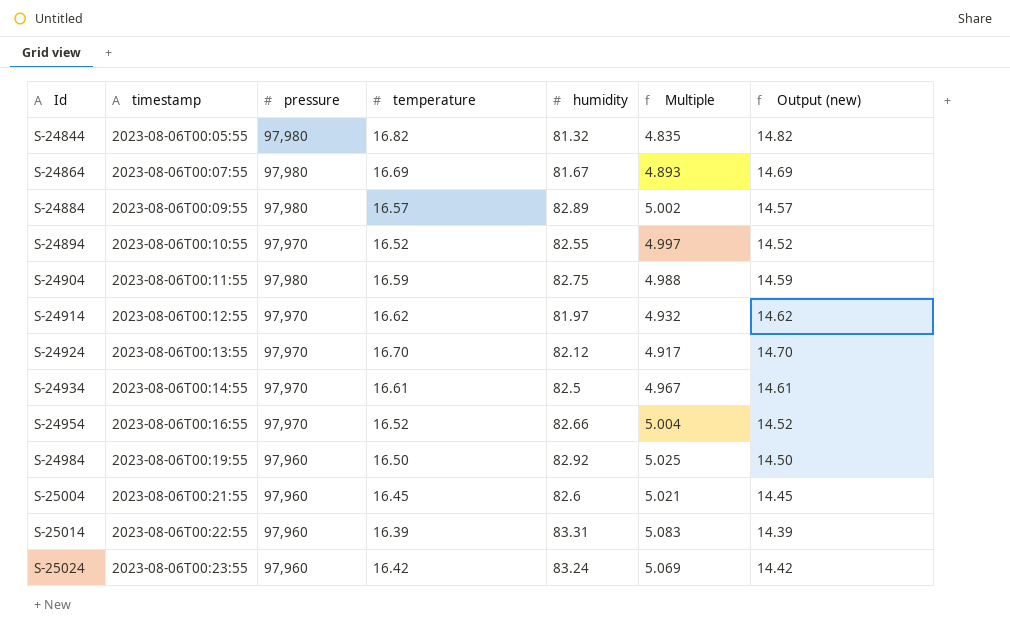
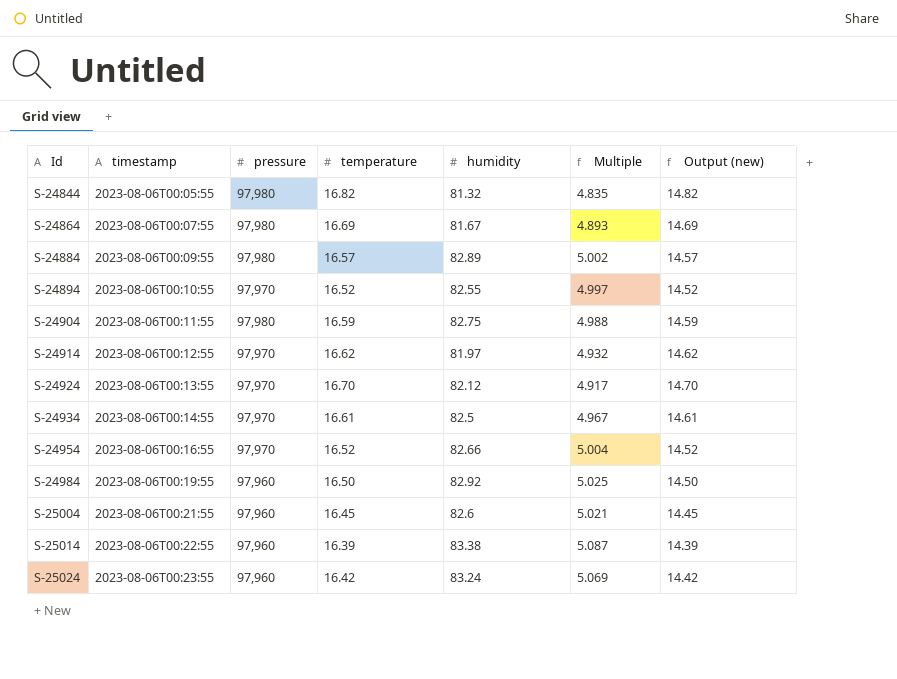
S-25014 | humidity: 83.31 -> 83.38
S-25014 | Multiple: 5.083 -> 5.087

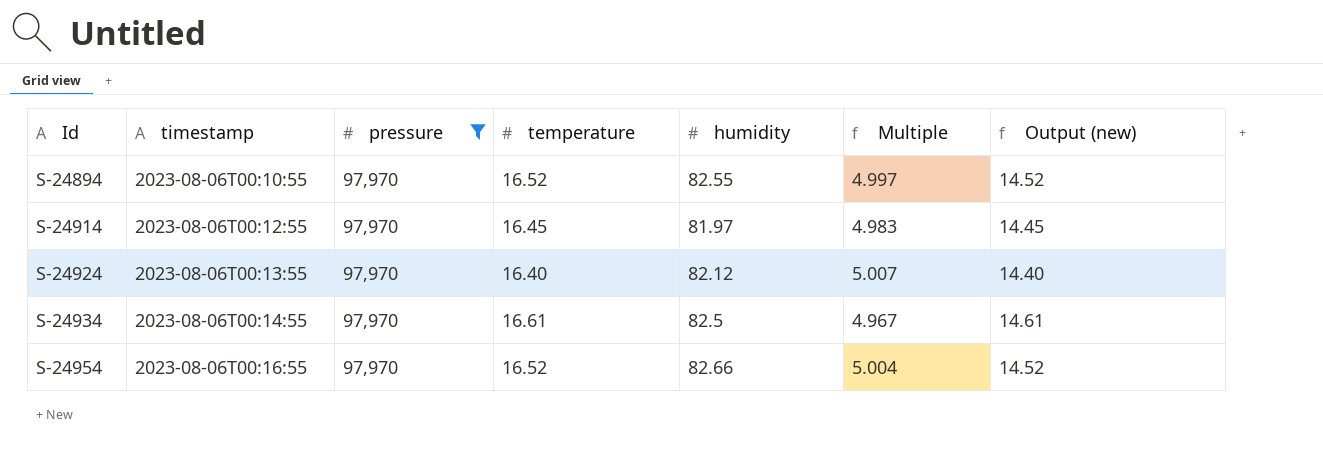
filter: none -> pressure = 97,970
S-24914 | temperature: 16.62 -> 16.45
S-24914 | Multiple: 4.932 -> 4.983
S-24914 | Output (new): 14.62 -> 14.45
S-24924 | temperature: 16.70 -> 16.40
S-24924 | Multiple: 4.917 -> 5.007
S-24924 | Output (new): 14.70 -> 14.40

